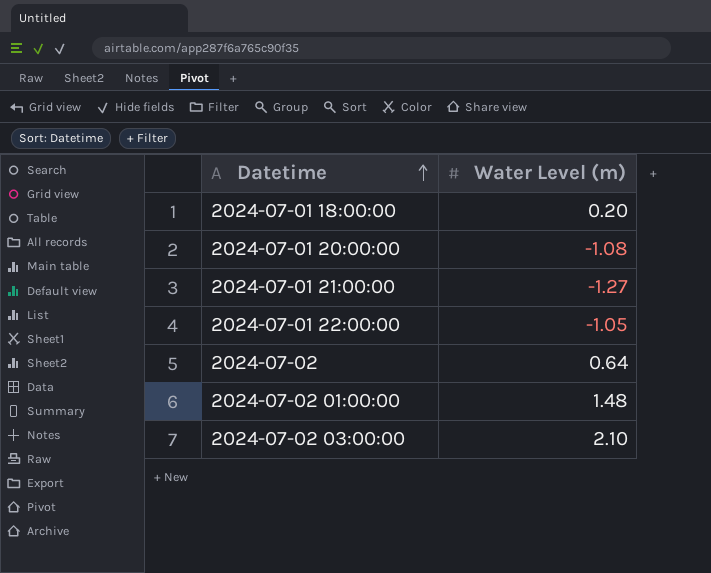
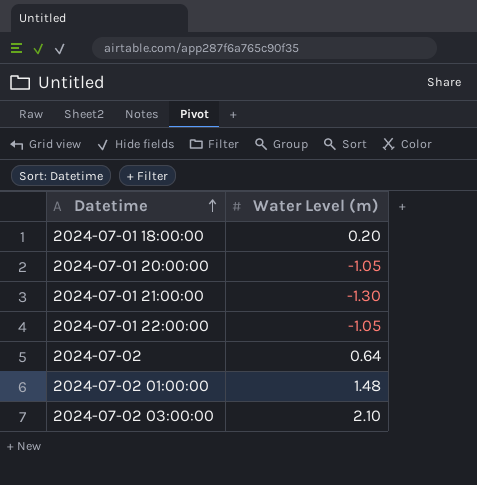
2024-07-01 20:00:00 | Water Level (m): -1.08 -> -1.05
2024-07-01 21:00:00 | Water Level (m): -1.27 -> -1.30

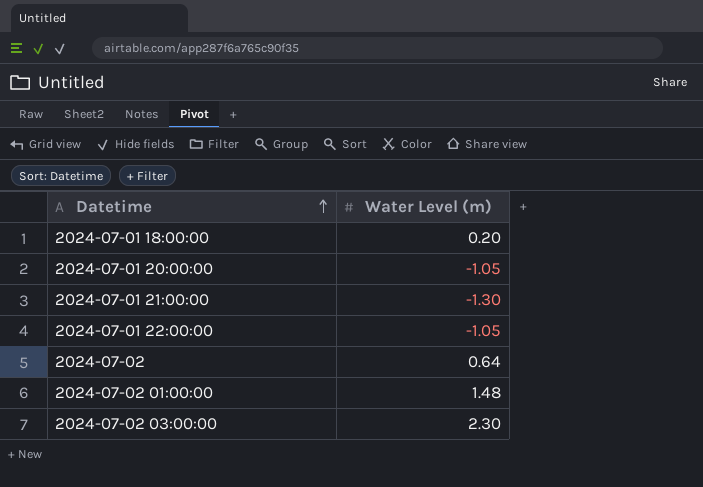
2024-07-02 03:00:00 | Water Level (m): 2.10 -> 2.30

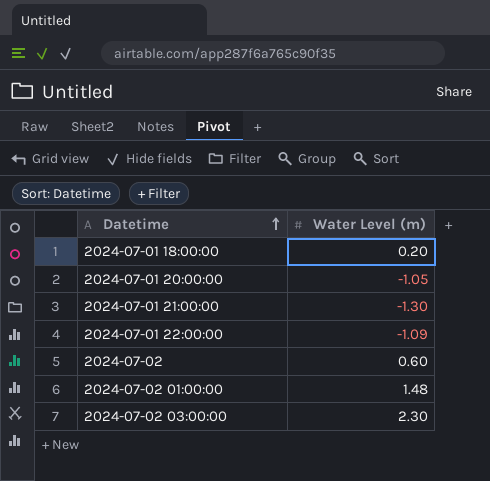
2024-07-01 22:00:00 | Water Level (m): -1.05 -> -1.09
2024-07-02 | Water Level (m): 0.64 -> 0.60

